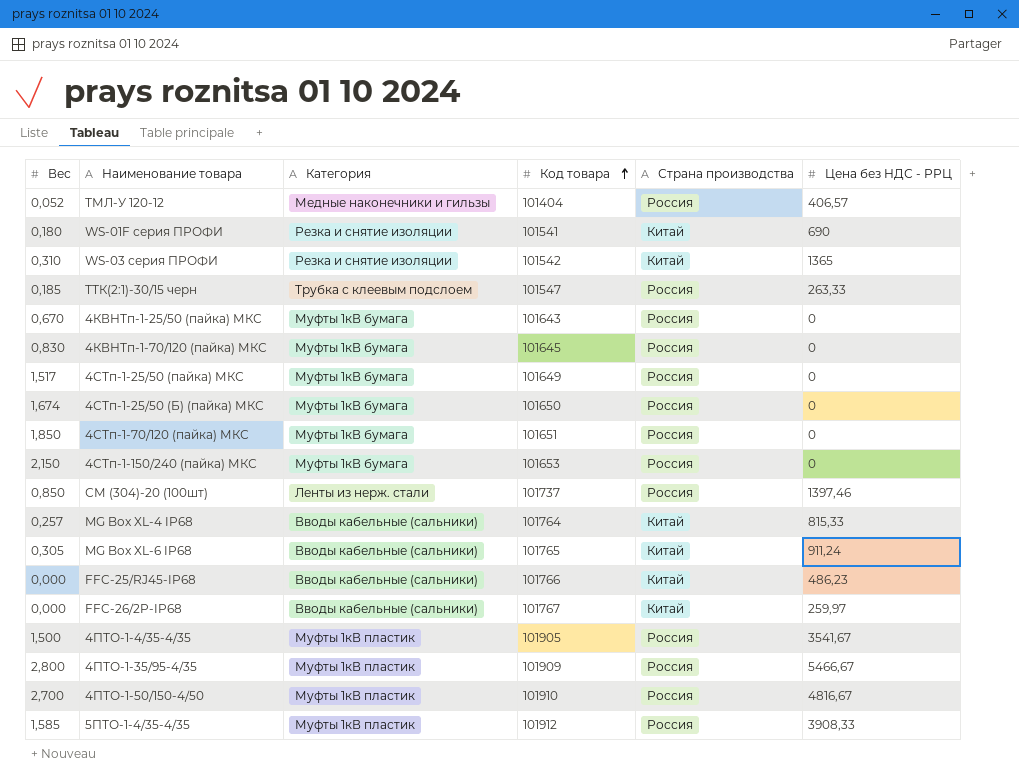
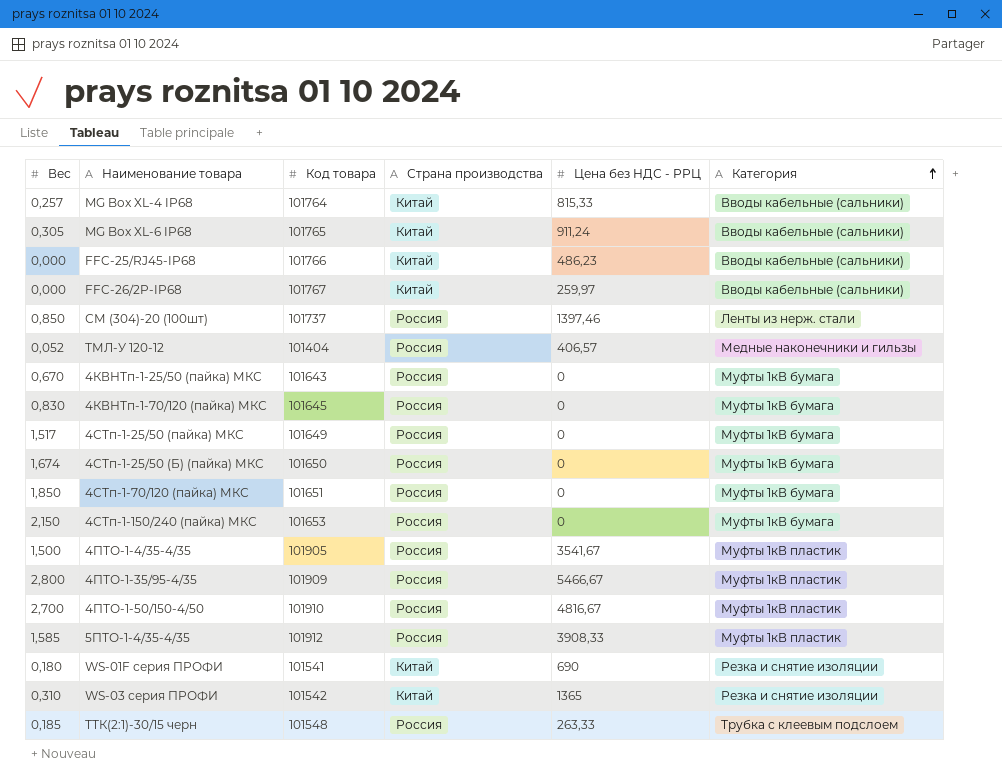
row order: Код товара ascending -> Категория ascending
column Категория | position: 3 -> 6
ТТК(2:1)-30/15 черн | Код товара: 101547 -> 101548

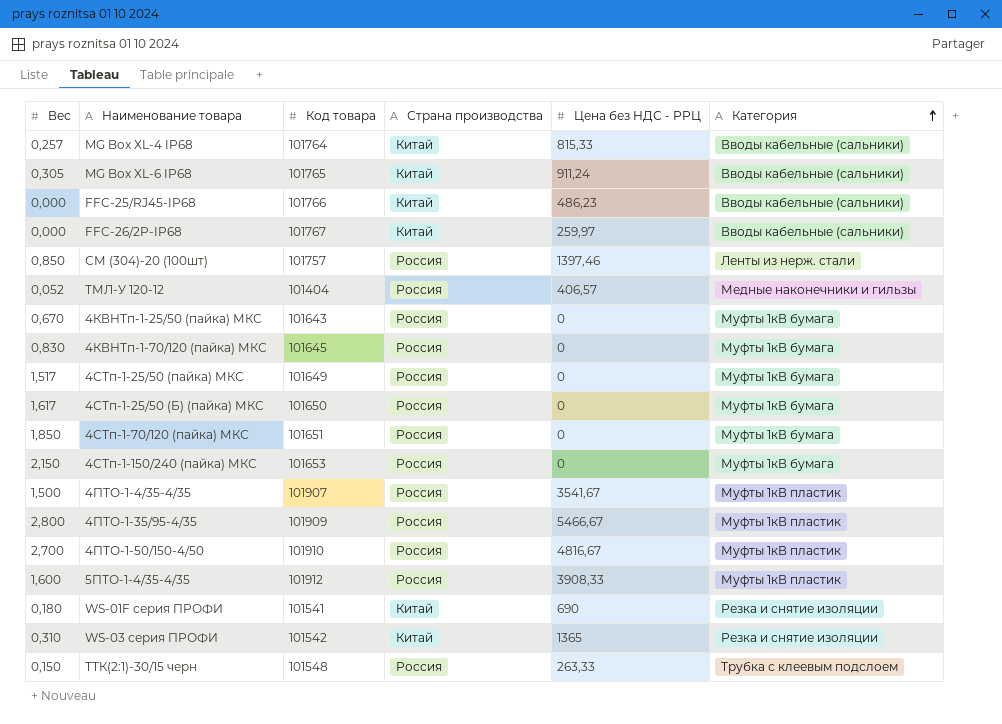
СМ (304)-20 (100шт) | Код товара: 101737 -> 101757
4СТп-1-25/50 (Б) (пайка) МКС | Вес: 1,674 -> 1,617
4ПТО-1-4/35-4/35 | Код товара: 101905 -> 101907
5ПТО-1-4/35-4/35 | Вес: 1,585 -> 1,600
ТТК(2:1)-30/15 черн | Вес: 0,185 -> 0,150

